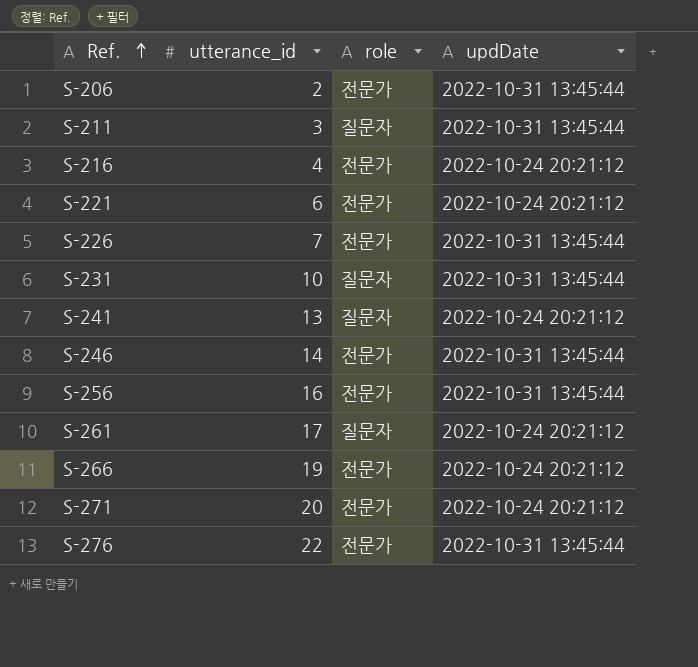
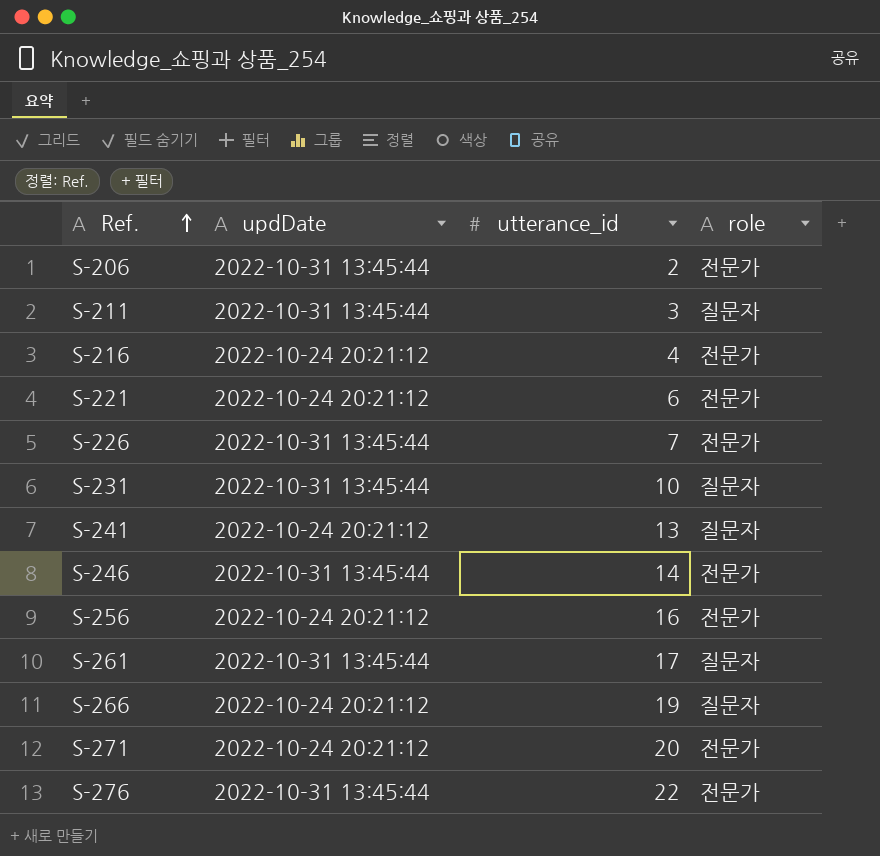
column updDate | position: 4 -> 2
S-256 | updDate: 2022-10-31 13:45:44 -> 2022-10-24 20:21:12
S-261 | updDate: 2022-10-24 20:21:12 -> 2022-10-31 13:45:44
S-266 | role: 전문가 -> 질문자

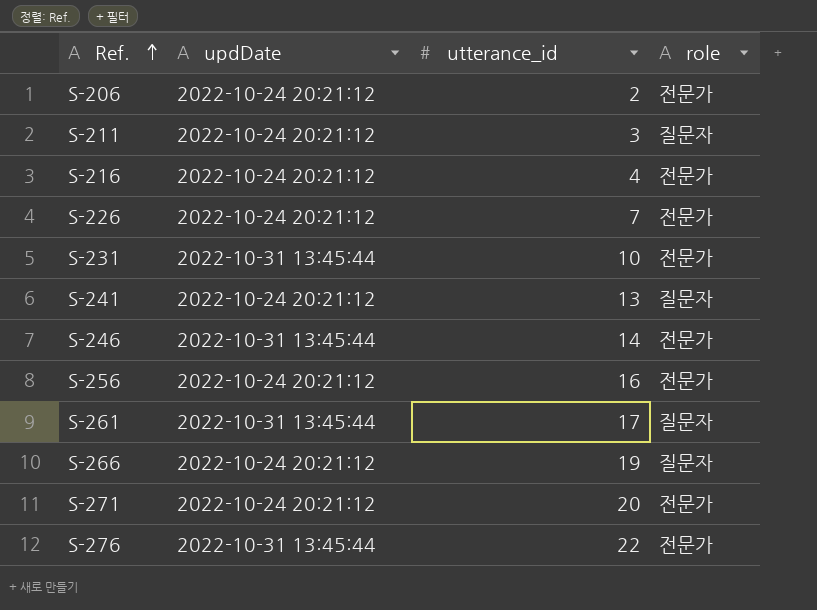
row S-221: 2022-10-24 20:21:12 | 6 | 전문가 -> none
S-206 | updDate: 2022-10-31 13:45:44 -> 2022-10-24 20:21:12
S-211 | updDate: 2022-10-31 13:45:44 -> 2022-10-24 20:21:12
S-226 | updDate: 2022-10-31 13:45:44 -> 2022-10-24 20:21:12
S-231 | role: 질문자 -> 전문가

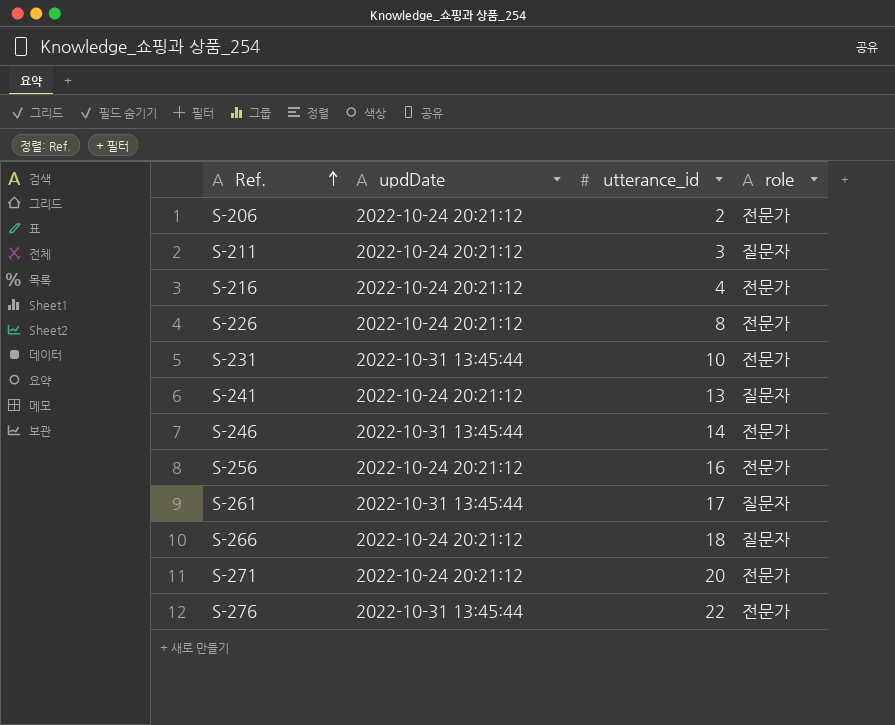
S-226 | utterance_id: 7 -> 8
S-266 | utterance_id: 19 -> 18

